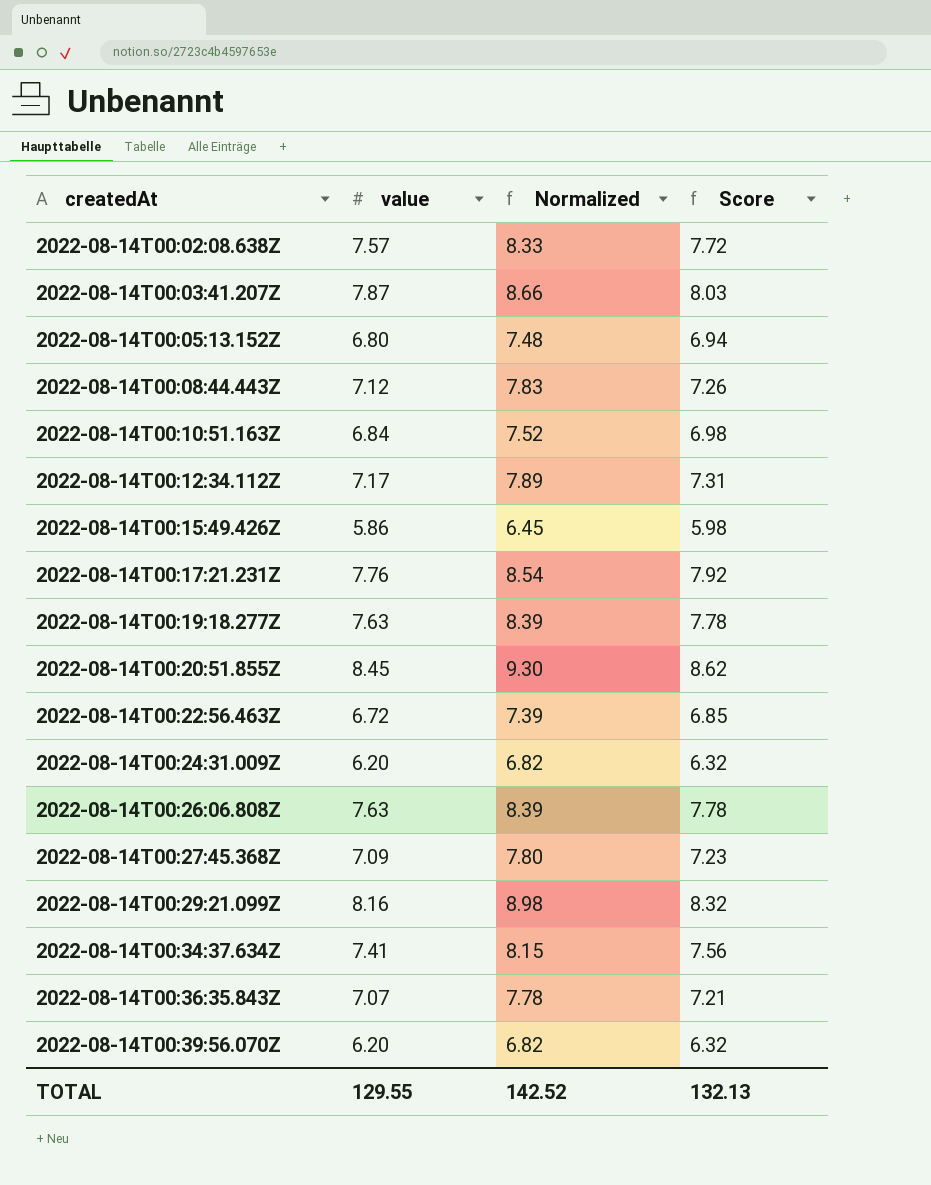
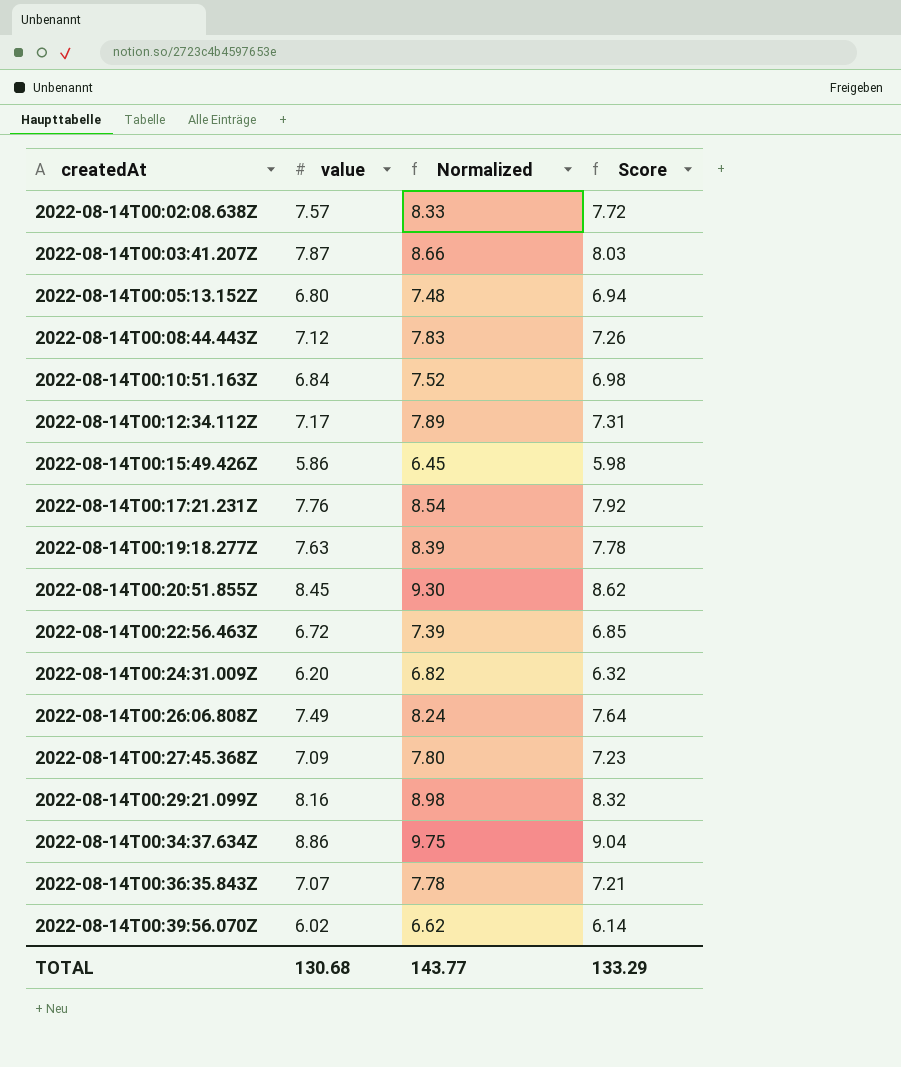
2022-08-14T00:26:06.808Z | value: 7.63 -> 7.49
2022-08-14T00:26:06.808Z | Normalized: 8.39 -> 8.24
2022-08-14T00:26:06.808Z | Score: 7.78 -> 7.64
2022-08-14T00:34:37.634Z | value: 7.41 -> 8.86
2022-08-14T00:34:37.634Z | Normalized: 8.15 -> 9.75
2022-08-14T00:34:37.634Z | Score: 7.56 -> 9.04
2022-08-14T00:39:56.070Z | value: 6.20 -> 6.02
2022-08-14T00:39:56.070Z | Normalized: 6.82 -> 6.62
2022-08-14T00:39:56.070Z | Score: 6.32 -> 6.14
TOTAL | value: 129.55 -> 130.68
TOTAL | Normalized: 142.52 -> 143.77
TOTAL | Score: 132.13 -> 133.29

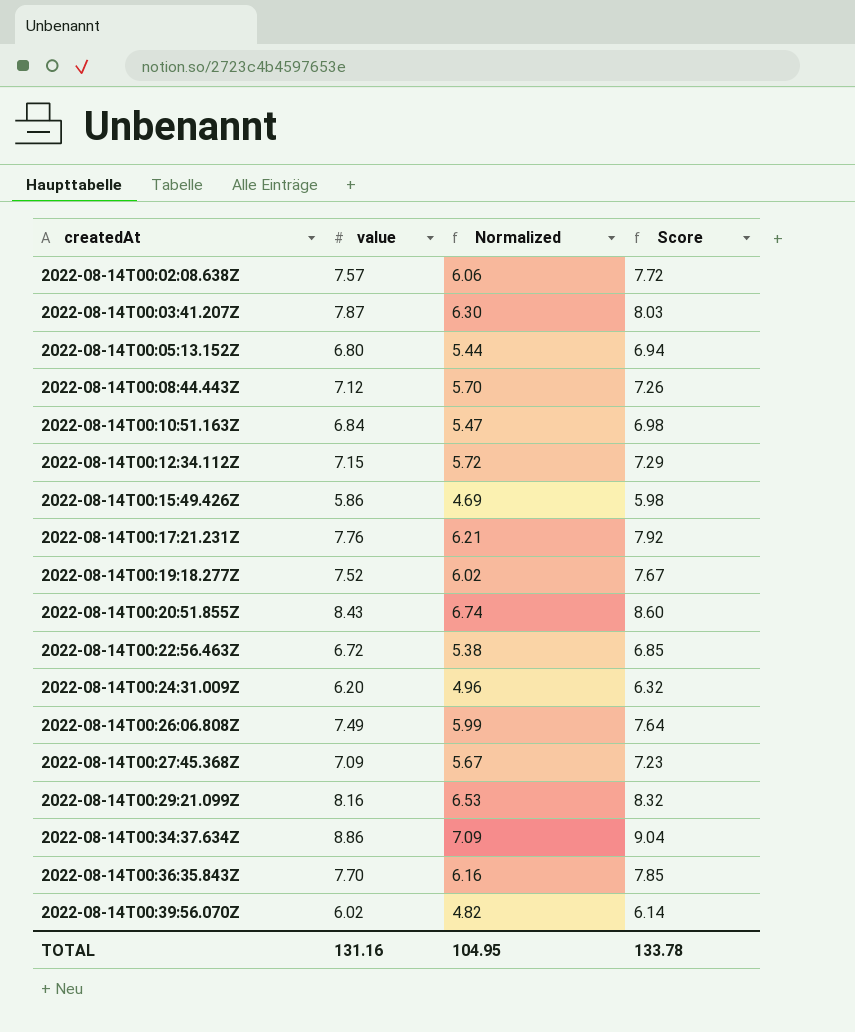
column Normalized | formula: [value] * 1.1 -> [value] * 0.8
2022-08-14T00:12:34.112Z | value: 7.17 -> 7.15
2022-08-14T00:12:34.112Z | Score: 7.31 -> 7.29
2022-08-14T00:19:18.277Z | value: 7.63 -> 7.52
2022-08-14T00:19:18.277Z | Score: 7.78 -> 7.67
2022-08-14T00:20:51.855Z | value: 8.45 -> 8.43
2022-08-14T00:20:51.855Z | Score: 8.62 -> 8.60
2022-08-14T00:36:35.843Z | value: 7.07 -> 7.70
2022-08-14T00:36:35.843Z | Score: 7.21 -> 7.85
TOTAL | value: 130.68 -> 131.16
TOTAL | Normalized: 143.77 -> 104.95
TOTAL | Score: 133.29 -> 133.78

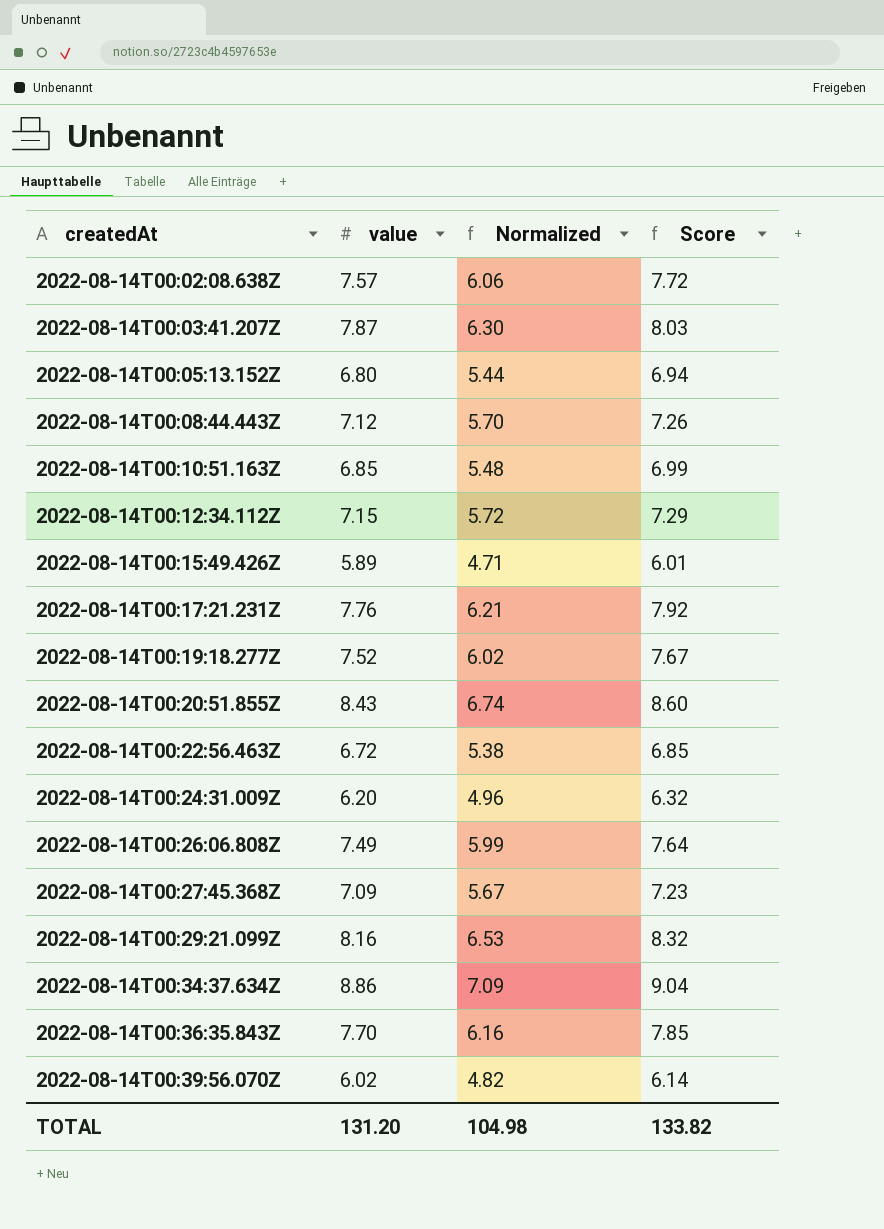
2022-08-14T00:10:51.163Z | value: 6.84 -> 6.85
2022-08-14T00:10:51.163Z | Normalized: 5.47 -> 5.48
2022-08-14T00:10:51.163Z | Score: 6.98 -> 6.99
2022-08-14T00:15:49.426Z | value: 5.86 -> 5.89
2022-08-14T00:15:49.426Z | Normalized: 4.69 -> 4.71
2022-08-14T00:15:49.426Z | Score: 5.98 -> 6.01
TOTAL | value: 131.16 -> 131.20
TOTAL | Normalized: 104.95 -> 104.98
TOTAL | Score: 133.78 -> 133.82

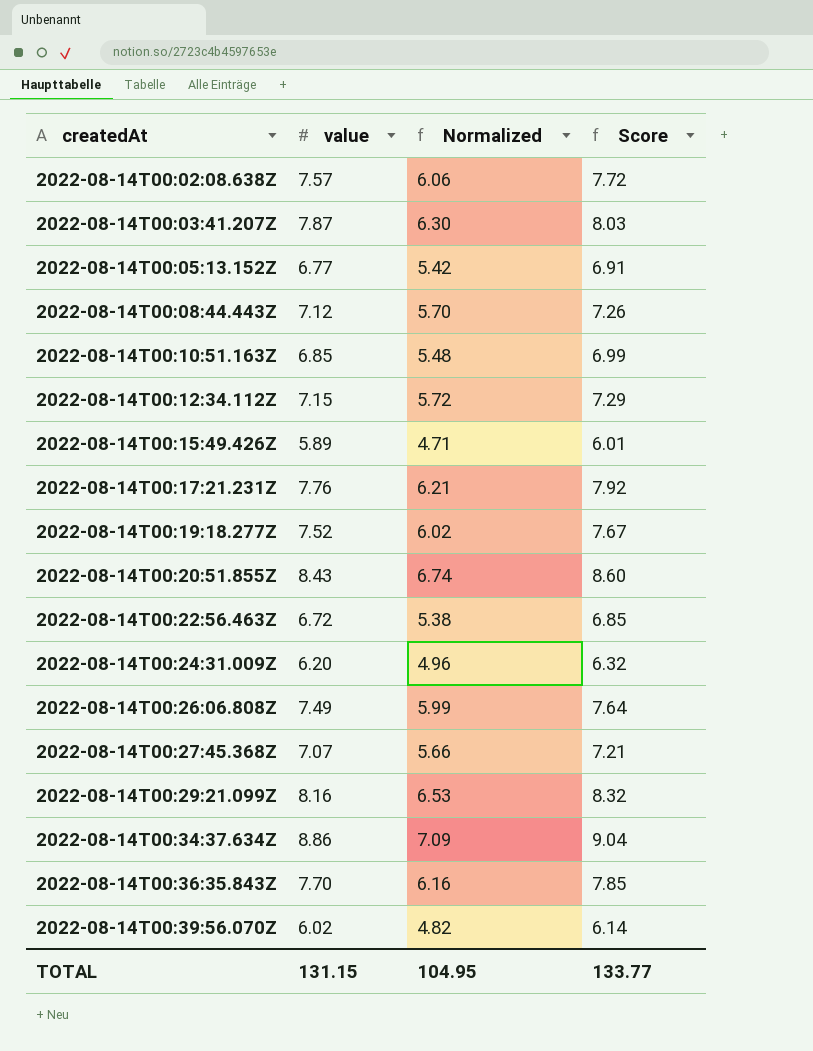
2022-08-14T00:05:13.152Z | value: 6.80 -> 6.77
2022-08-14T00:05:13.152Z | Normalized: 5.44 -> 5.42
2022-08-14T00:05:13.152Z | Score: 6.94 -> 6.91
2022-08-14T00:27:45.368Z | value: 7.09 -> 7.07
2022-08-14T00:27:45.368Z | Normalized: 5.67 -> 5.66
2022-08-14T00:27:45.368Z | Score: 7.23 -> 7.21
TOTAL | value: 131.20 -> 131.15
TOTAL | Normalized: 104.98 -> 104.95
TOTAL | Score: 133.82 -> 133.77

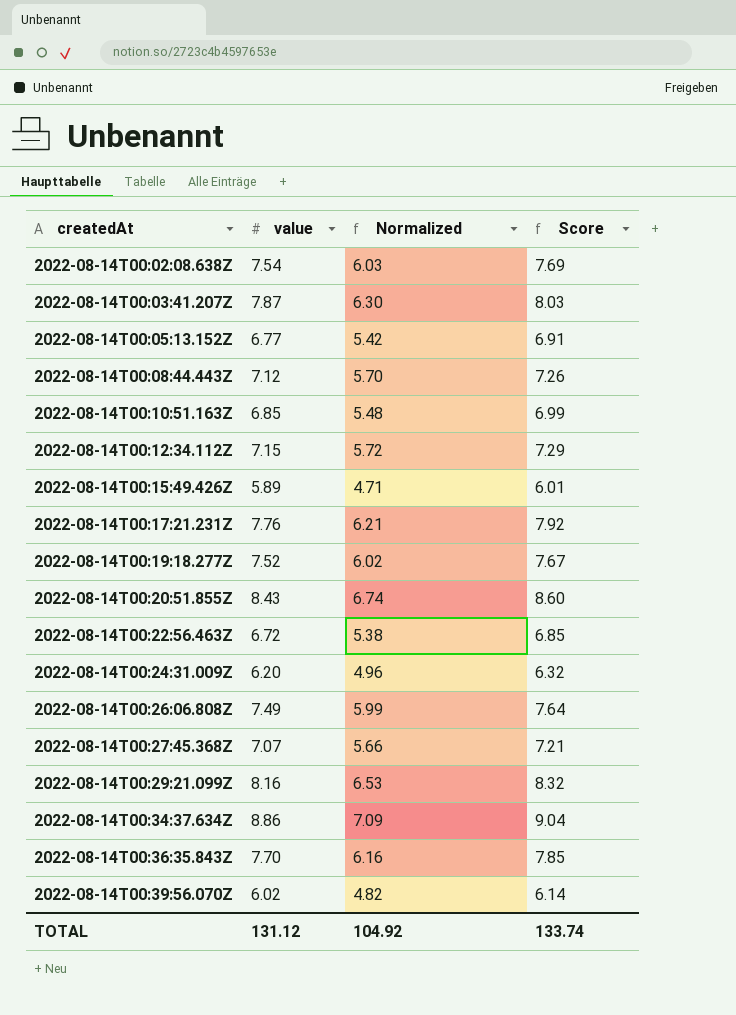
2022-08-14T00:02:08.638Z | value: 7.57 -> 7.54
2022-08-14T00:02:08.638Z | Normalized: 6.06 -> 6.03
2022-08-14T00:02:08.638Z | Score: 7.72 -> 7.69
TOTAL | value: 131.15 -> 131.12
TOTAL | Normalized: 104.95 -> 104.92
TOTAL | Score: 133.77 -> 133.74

